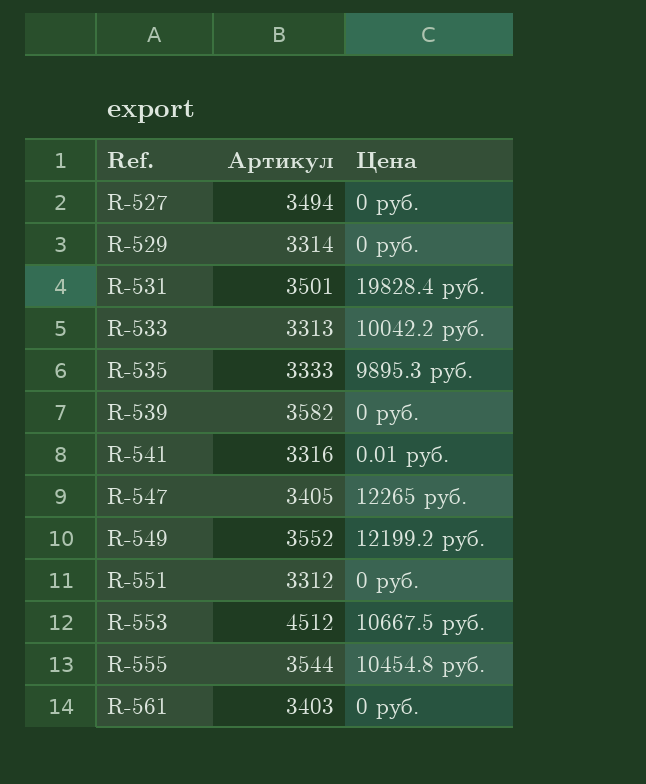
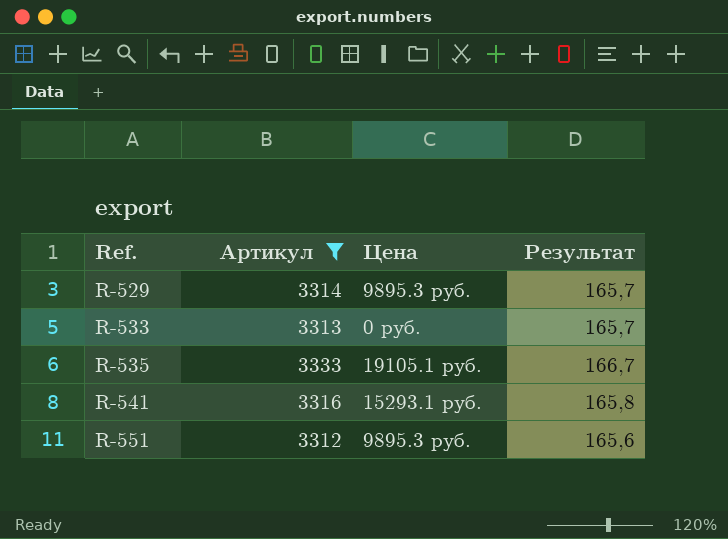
filter: none -> Артикул <= 3333
column Результат | formula: none -> [Артикул] * 0,05
R-529 | Цена: 0 руб. -> 9895.3 руб.
R-533 | Цена: 10042.2 руб. -> 0 руб.
R-535 | Цена: 9895.3 руб. -> 19105.1 руб.
R-541 | Цена: 0.01 руб. -> 15293.1 руб.
R-551 | Цена: 0 руб. -> 9895.3 руб.

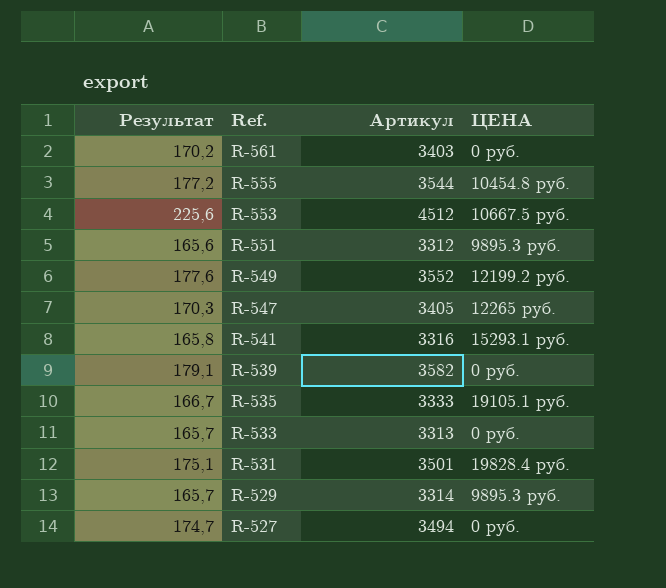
filter: Артикул <= 3333 -> none
row order: Ref. ascending -> Ref. descending
column Результат | position: 4 -> 1
column name: Цена -> ЦЕНА

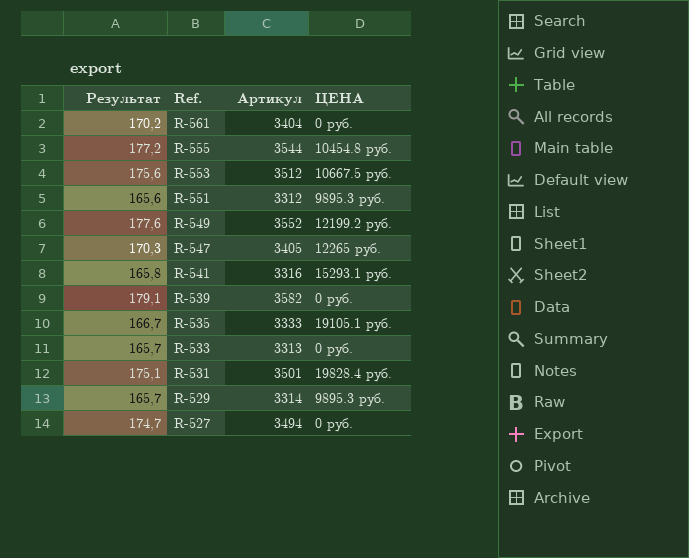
R-561 | Артикул: 3403 -> 3404
R-553 | Результат: 225,6 -> 175,6
R-553 | Артикул: 4512 -> 3512

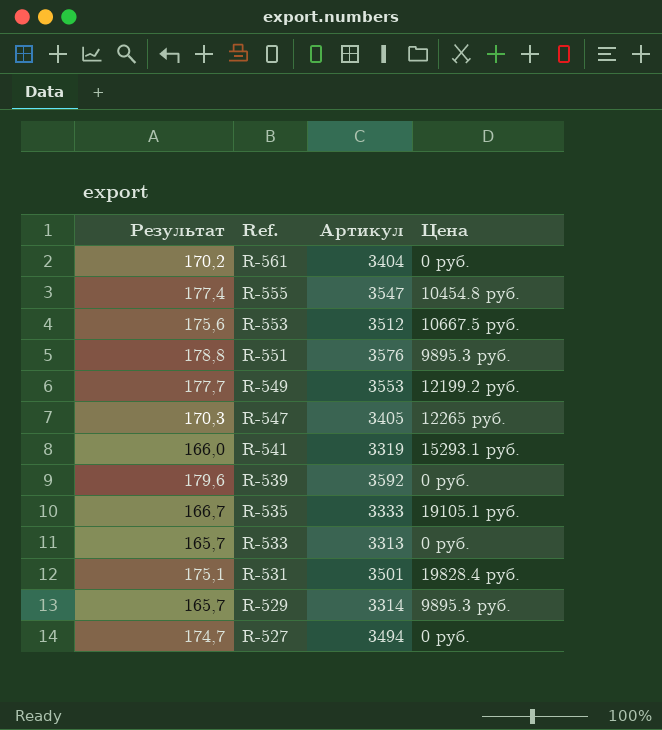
column name: ЦЕНА -> Цена
R-555 | Результат: 177,2 -> 177,4
R-555 | Артикул: 3544 -> 3547
R-551 | Результат: 165,6 -> 178,8
R-551 | Артикул: 3312 -> 3576
R-549 | Результат: 177,6 -> 177,7
R-549 | Артикул: 3552 -> 3553
R-541 | Результат: 165,8 -> 166,0
R-541 | Артикул: 3316 -> 3319
R-539 | Результат: 179,1 -> 179,6
R-539 | Артикул: 3582 -> 3592

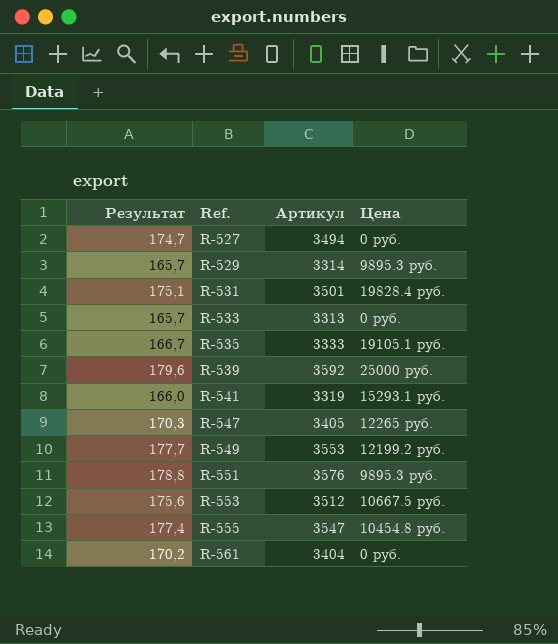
row order: Ref. descending -> Ref. ascending
R-539 | Цена: 0 руб. -> 25000 руб.

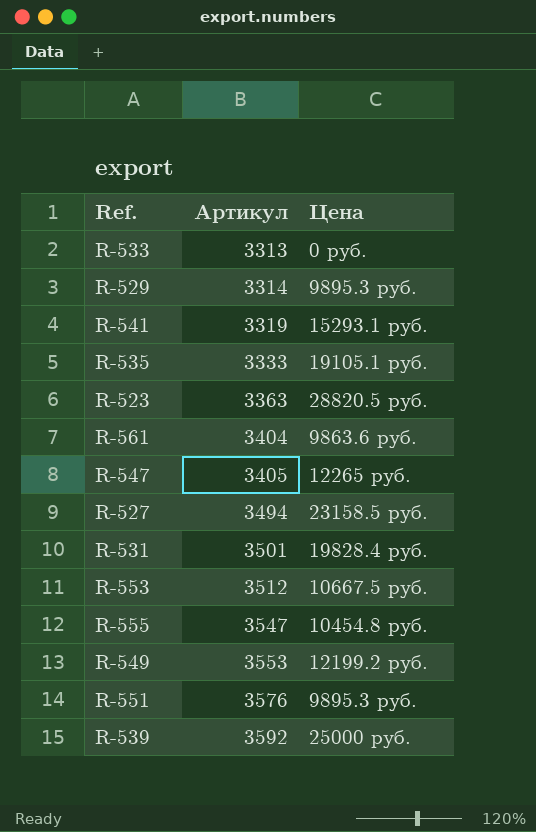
row order: Ref. ascending -> Артикул ascending
column Результат | formula: [Артикул] * 0,05 -> none
row R-523: none -> 3363 | 28820.5 руб.
R-561 | Цена: 0 руб. -> 9863.6 руб.
R-527 | Цена: 0 руб. -> 23158.5 руб.

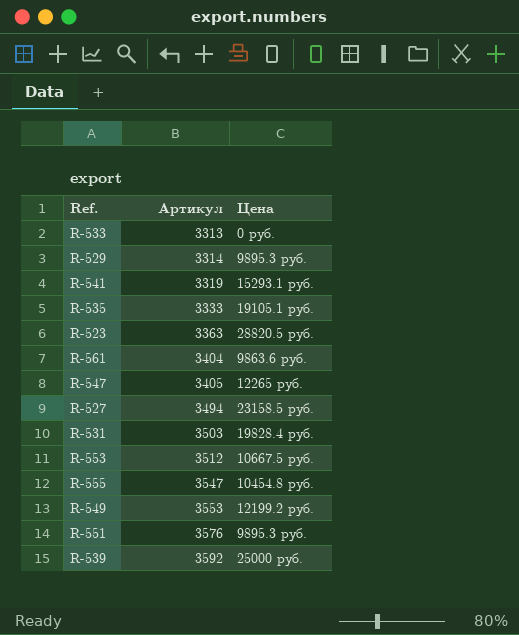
R-531 | Артикул: 3501 -> 3503

